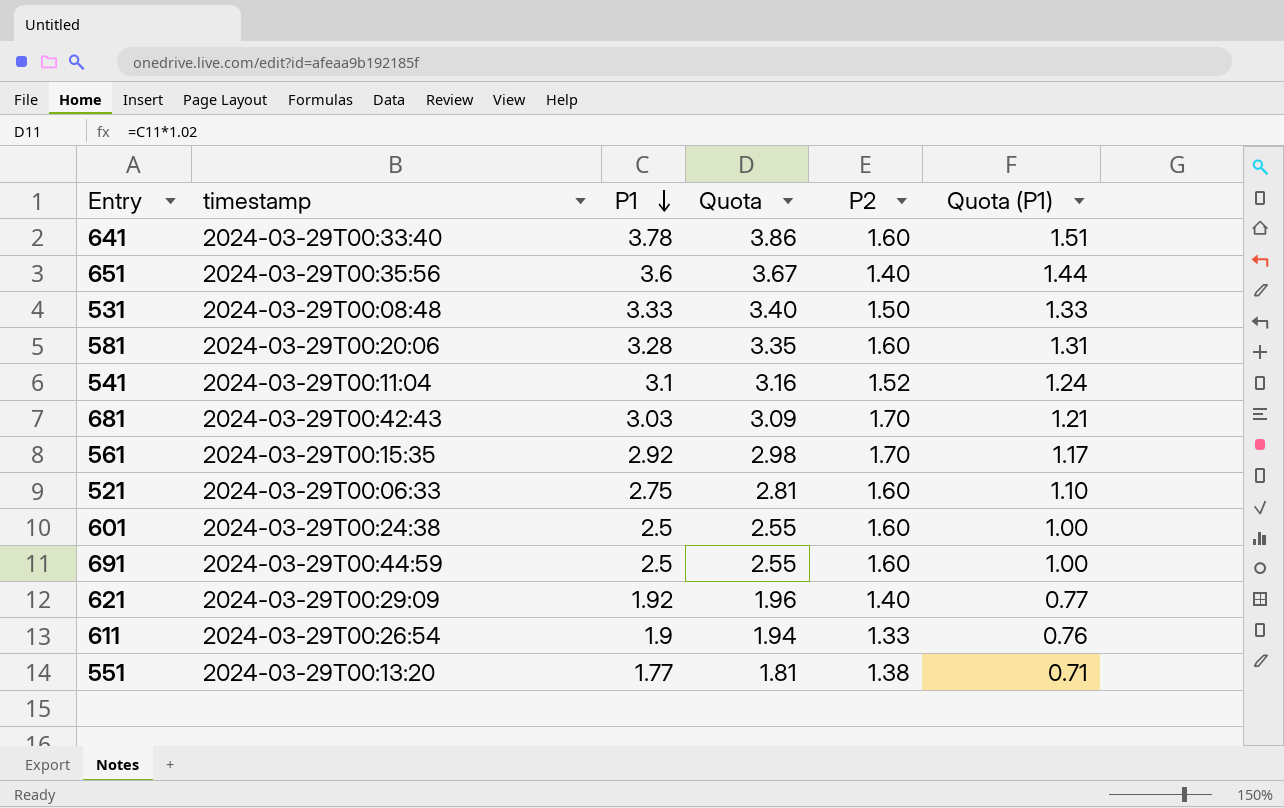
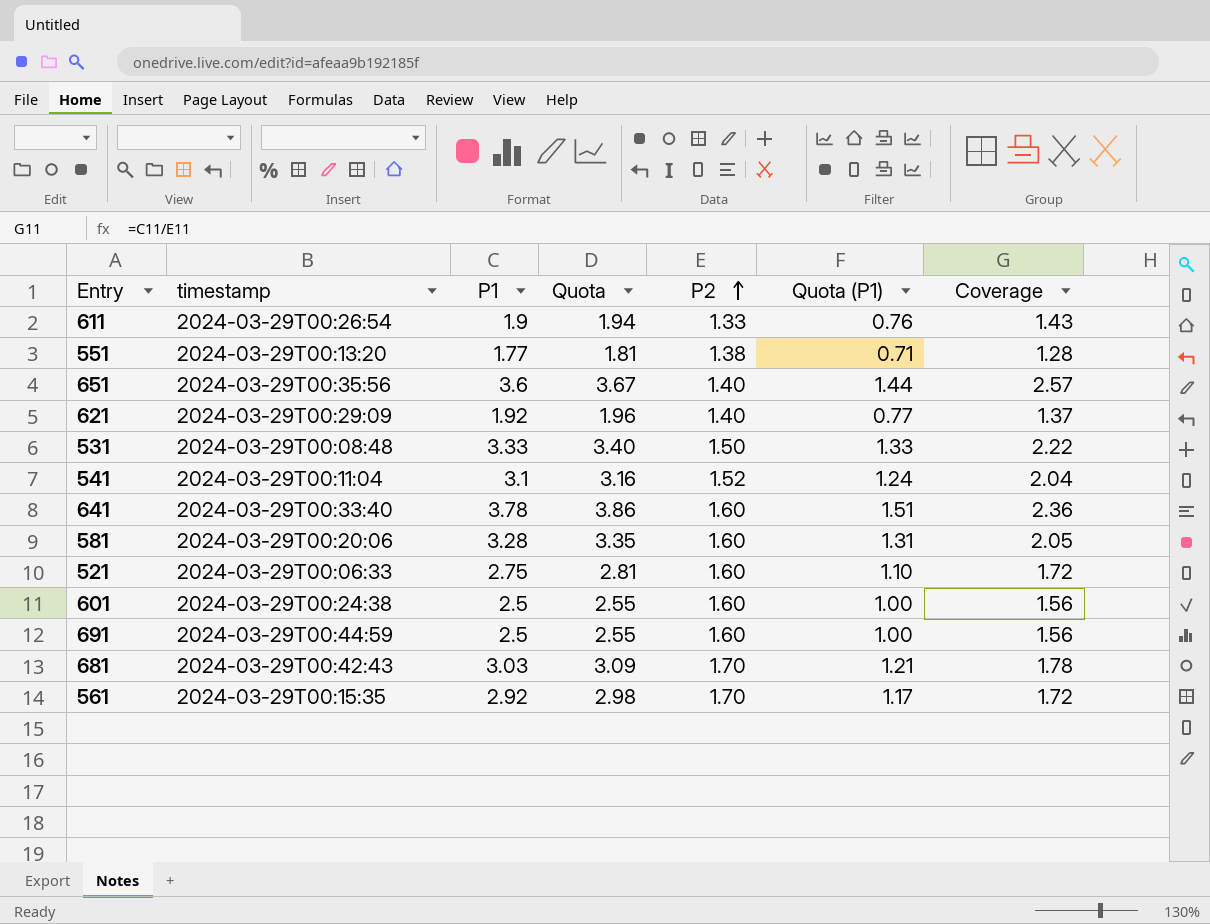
row order: P1 descending -> P2 ascending
column Coverage | formula: none -> [P1] / [P2]

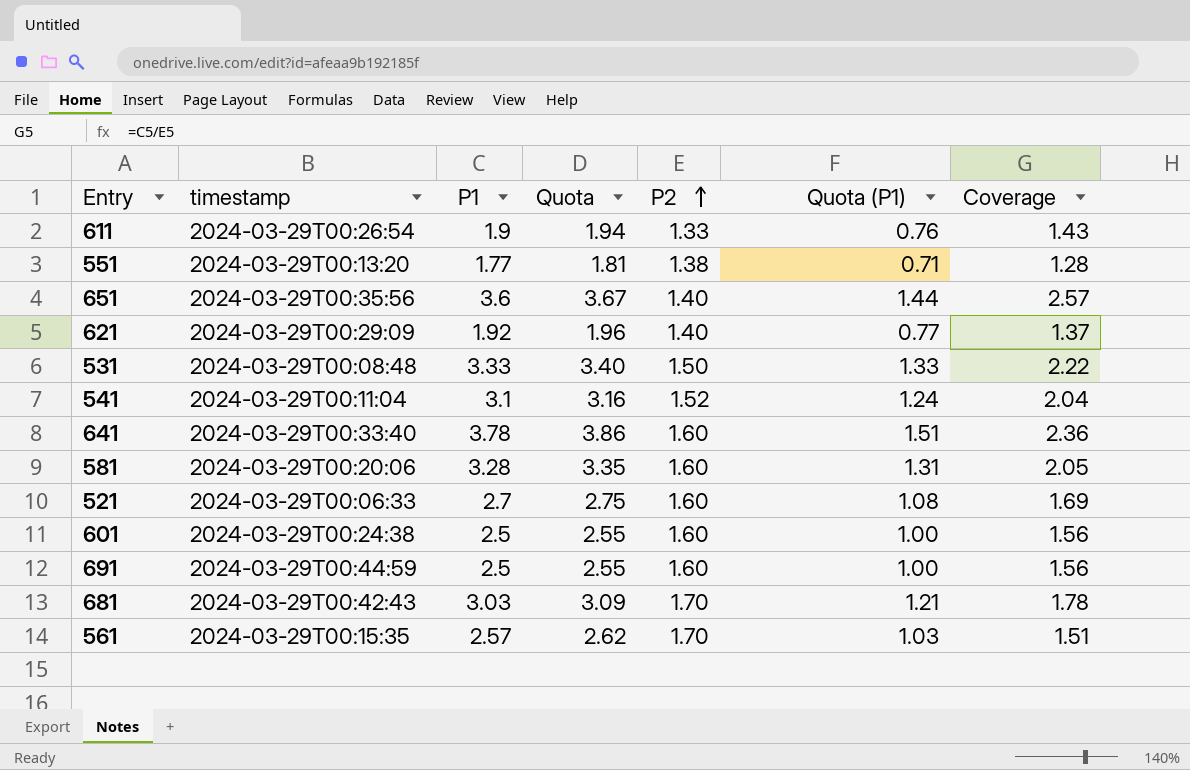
521 | P1: 2.75 -> 2.7
521 | Quota: 2.81 -> 2.75
521 | Quota (P1): 1.10 -> 1.08
521 | Coverage: 1.72 -> 1.69
561 | P1: 2.92 -> 2.57
561 | Quota: 2.98 -> 2.62
561 | Quota (P1): 1.17 -> 1.03
561 | Coverage: 1.72 -> 1.51

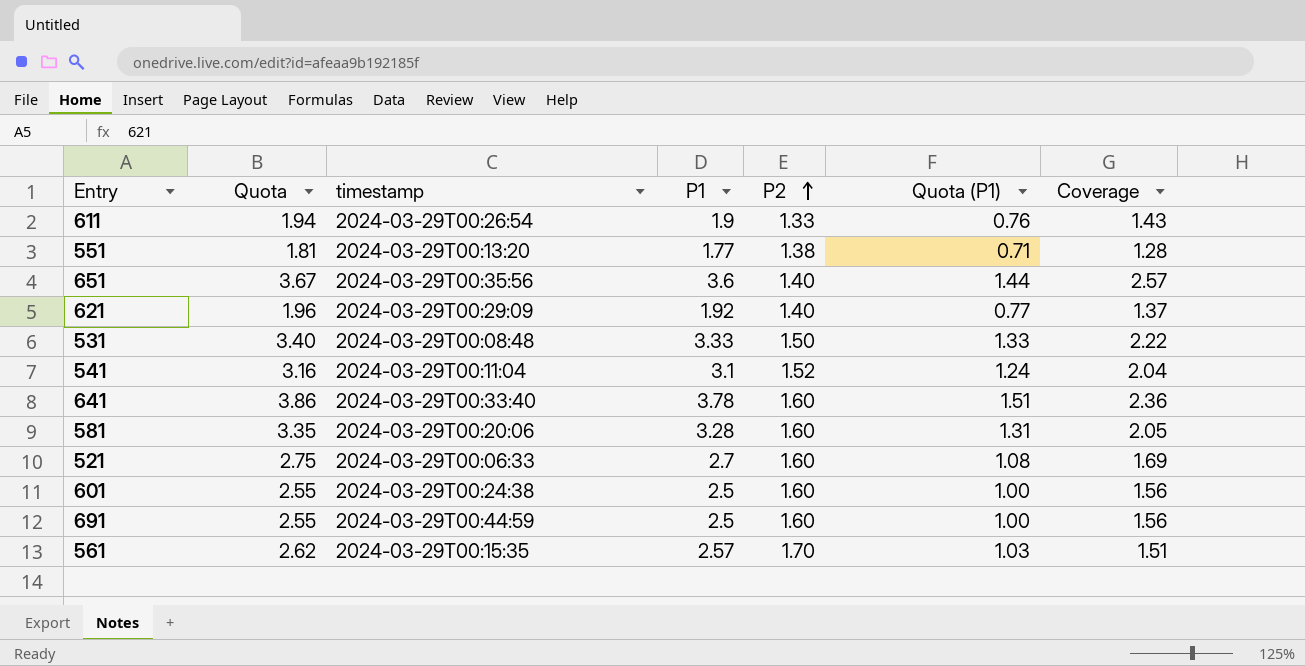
column Quota | position: 4 -> 2
row 681: 2024-03-29T00:42:43 | 3.03 | 3.09 | 1.70 | 1.21 | 1.78 -> none

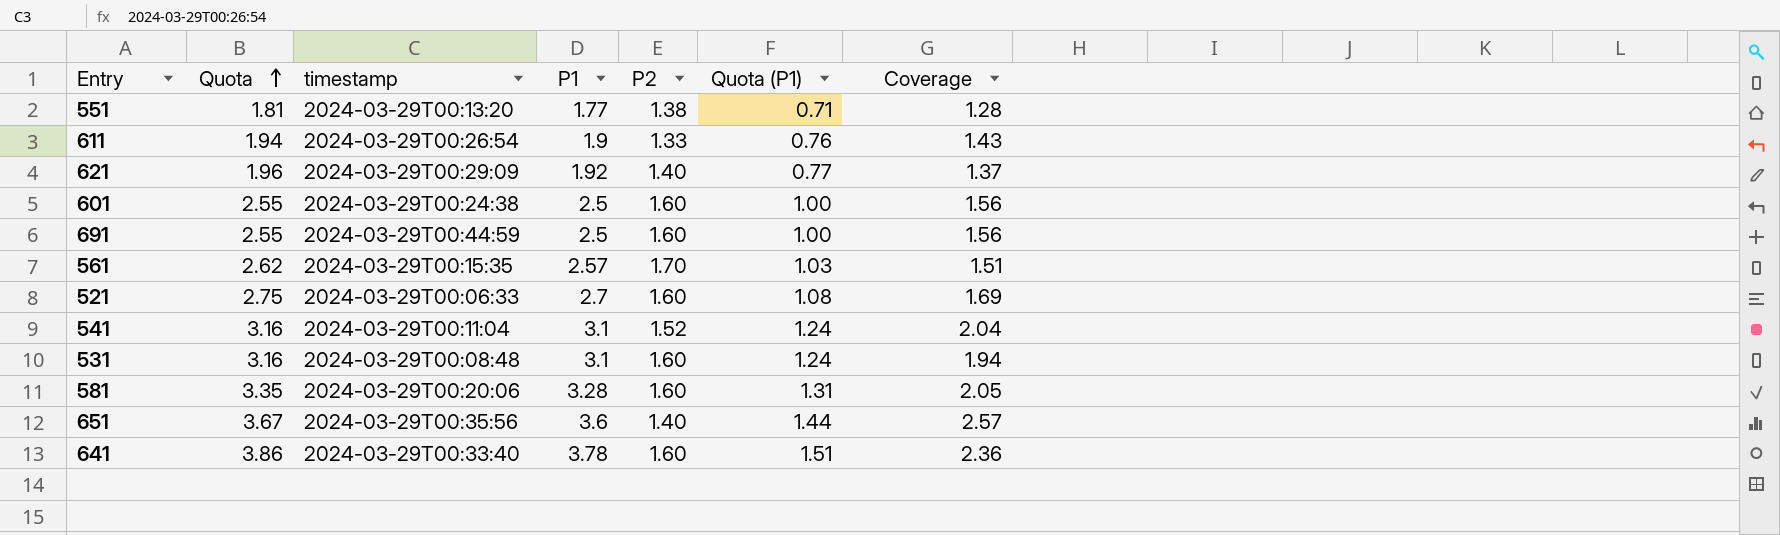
row order: P2 ascending -> Quota ascending
531 | Quota: 3.40 -> 3.16
531 | P1: 3.33 -> 3.1
531 | P2: 1.50 -> 1.60
531 | Quota (P1): 1.33 -> 1.24
531 | Coverage: 2.22 -> 1.94

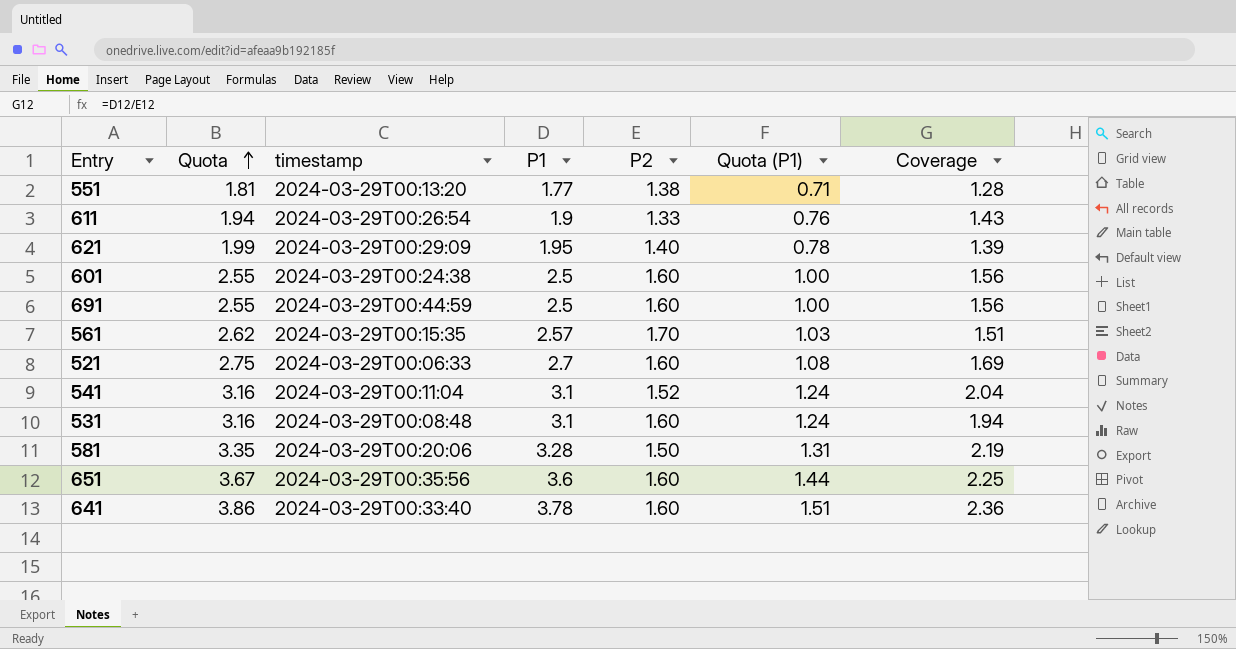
621 | Quota: 1.96 -> 1.99
621 | P1: 1.92 -> 1.95
621 | Quota (P1): 0.77 -> 0.78
621 | Coverage: 1.37 -> 1.39
581 | P2: 1.60 -> 1.50
581 | Coverage: 2.05 -> 2.19
651 | P2: 1.40 -> 1.60
651 | Coverage: 2.57 -> 2.25

